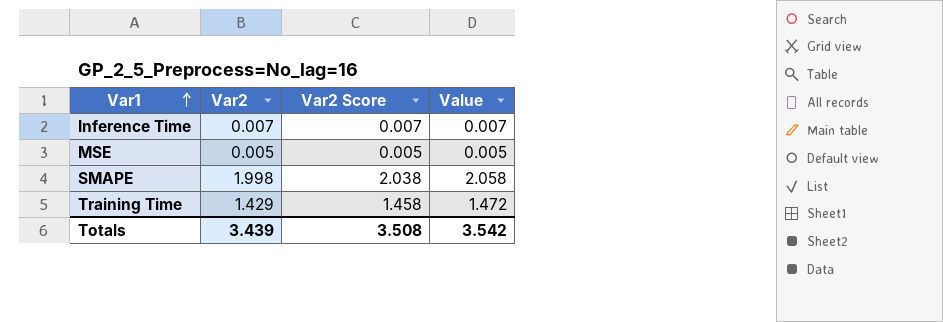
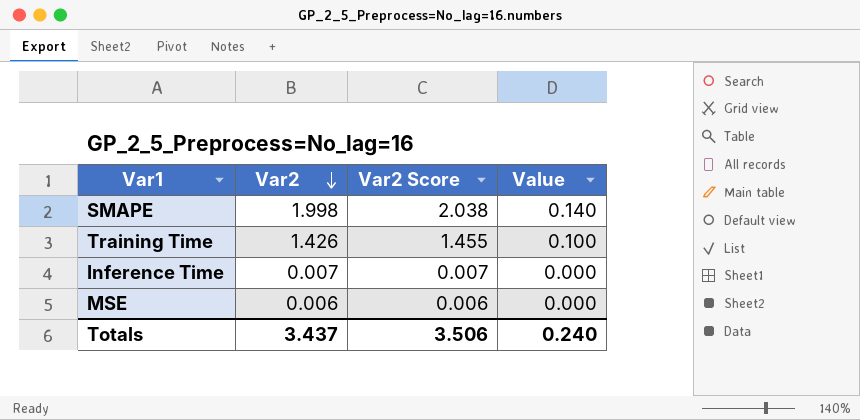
row order: Var1 ascending -> Var2 descending
column Value | formula: [Var2] * 1.03 -> [Var2] * 0.07
Training Time | Var2: 1.429 -> 1.426
Training Time | Var2 Score: 1.458 -> 1.455
MSE | Var2: 0.005 -> 0.006
MSE | Var2 Score: 0.005 -> 0.006
Totals | Var2: 3.439 -> 3.437
Totals | Var2 Score: 3.508 -> 3.506
Totals | Value: 3.542 -> 0.240

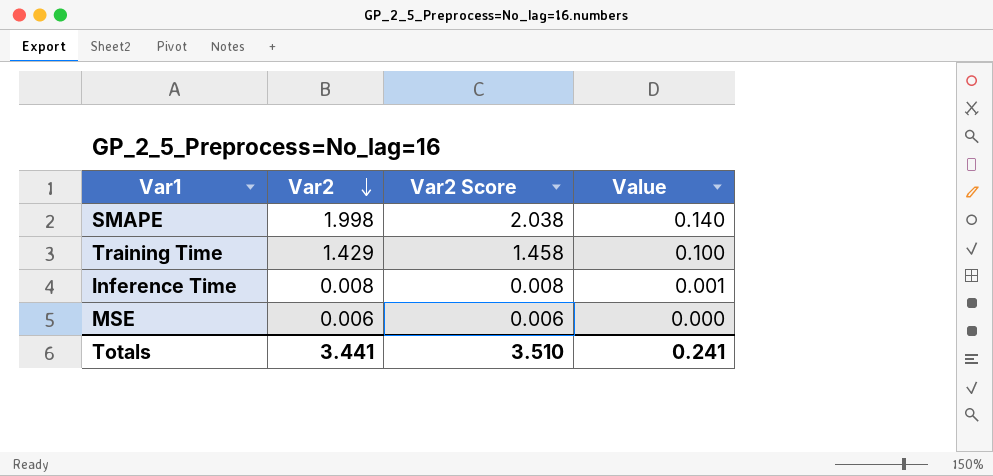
Training Time | Var2: 1.426 -> 1.429
Training Time | Var2 Score: 1.455 -> 1.458
Inference Time | Var2: 0.007 -> 0.008
Inference Time | Var2 Score: 0.007 -> 0.008
Inference Time | Value: 0.000 -> 0.001
Totals | Var2: 3.437 -> 3.441
Totals | Var2 Score: 3.506 -> 3.510
Totals | Value: 0.240 -> 0.241

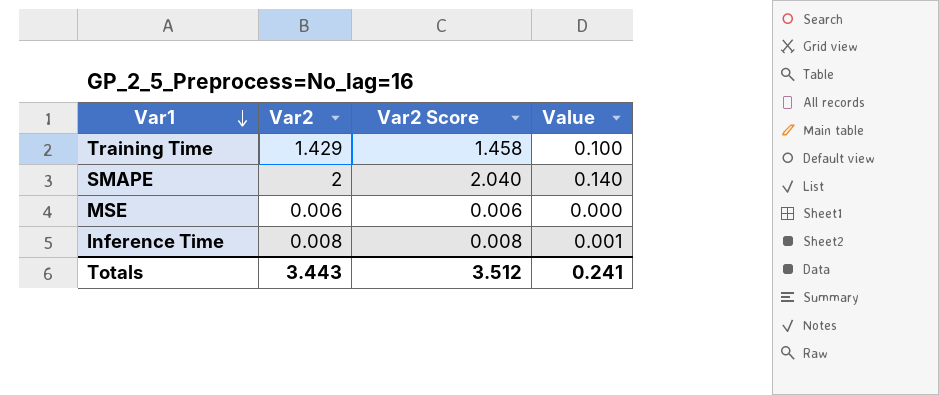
row order: Var2 descending -> Var1 descending
SMAPE | Var2: 1.998 -> 2
SMAPE | Var2 Score: 2.038 -> 2.040
Totals | Var2: 3.441 -> 3.443
Totals | Var2 Score: 3.510 -> 3.512

